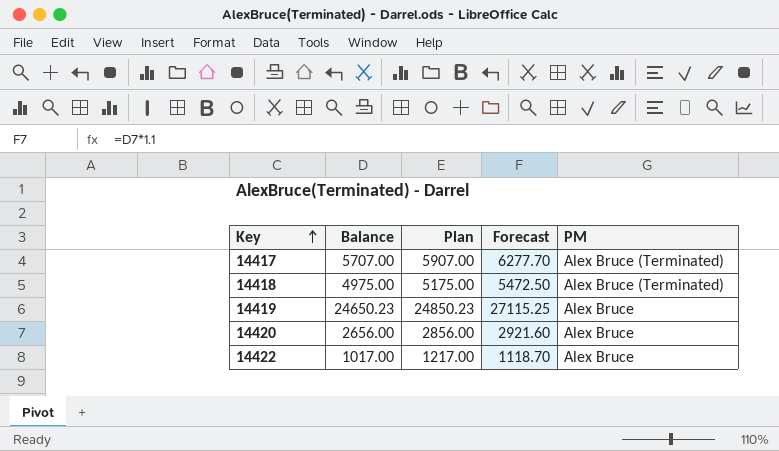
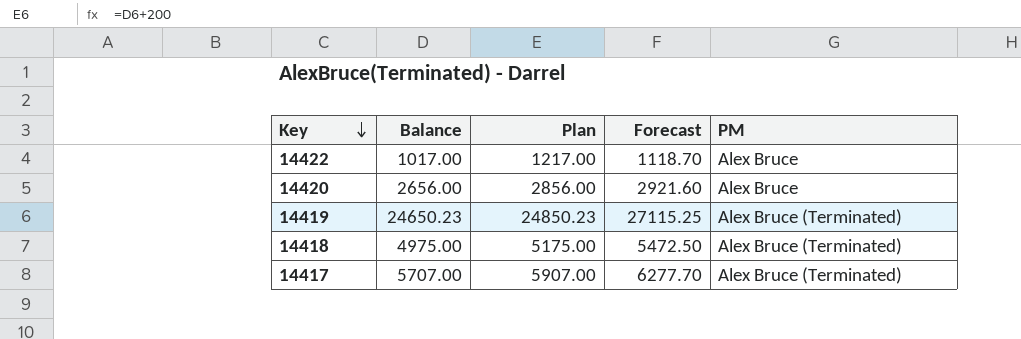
row order: Key ascending -> Key descending
14419 | PM: Alex Bruce -> Alex Bruce (Terminated)

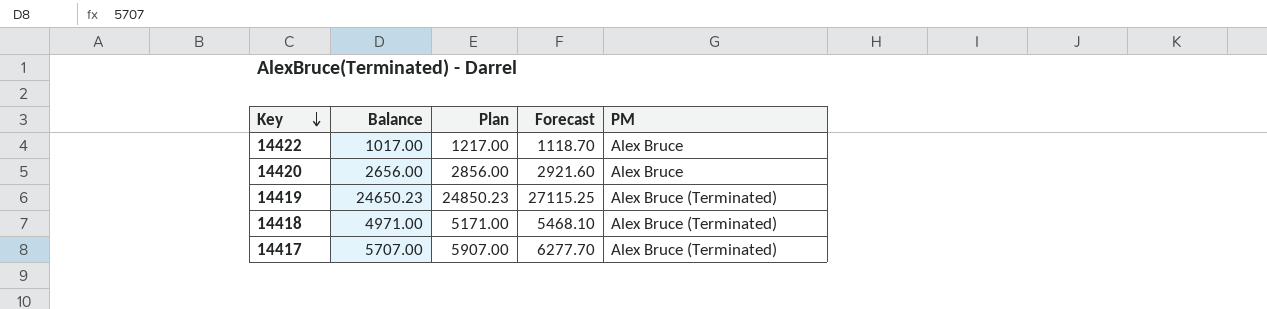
14418 | Balance: 4975.00 -> 4971.00
14418 | Plan: 5175.00 -> 5171.00
14418 | Forecast: 5472.50 -> 5468.10

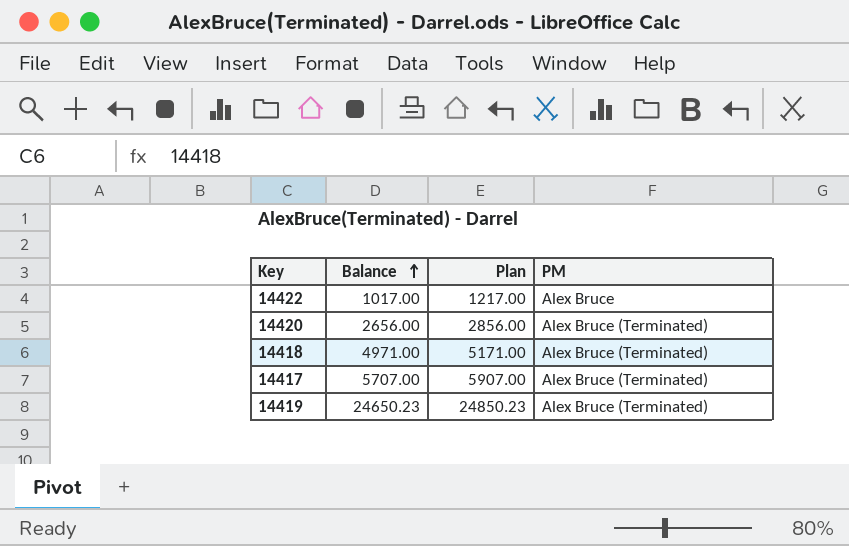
row order: Key descending -> Balance ascending
column Forecast | formula: [Balance] * 1.1 -> none
14420 | PM: Alex Bruce -> Alex Bruce (Terminated)

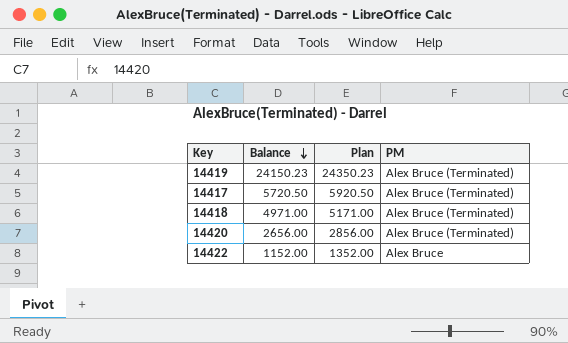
row order: Balance ascending -> Balance descending
14419 | Balance: 24650.23 -> 24150.23
14419 | Plan: 24850.23 -> 24350.23
14417 | Balance: 5707.00 -> 5720.50
14417 | Plan: 5907.00 -> 5920.50
14422 | Balance: 1017.00 -> 1152.00
14422 | Plan: 1217.00 -> 1352.00

